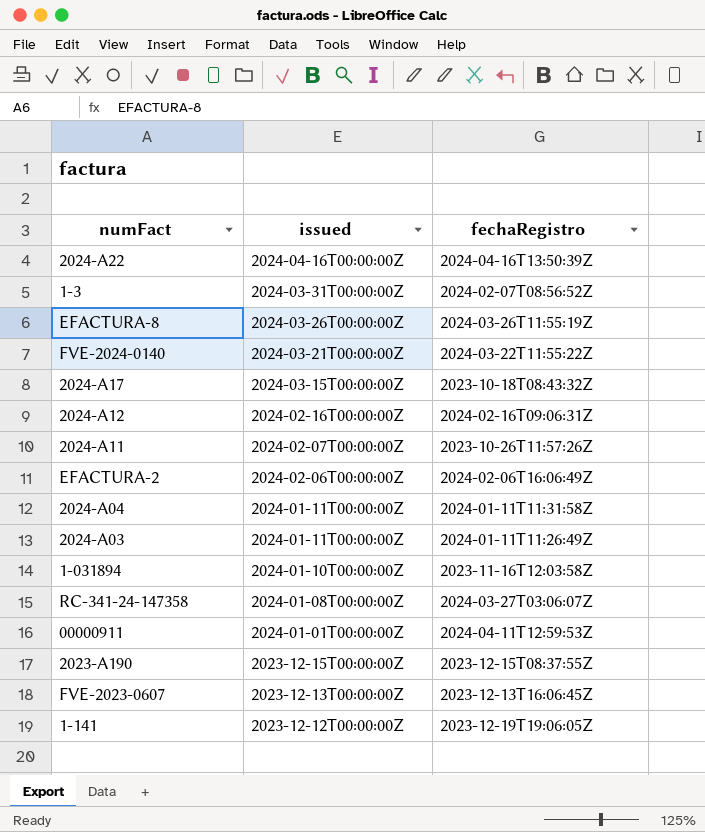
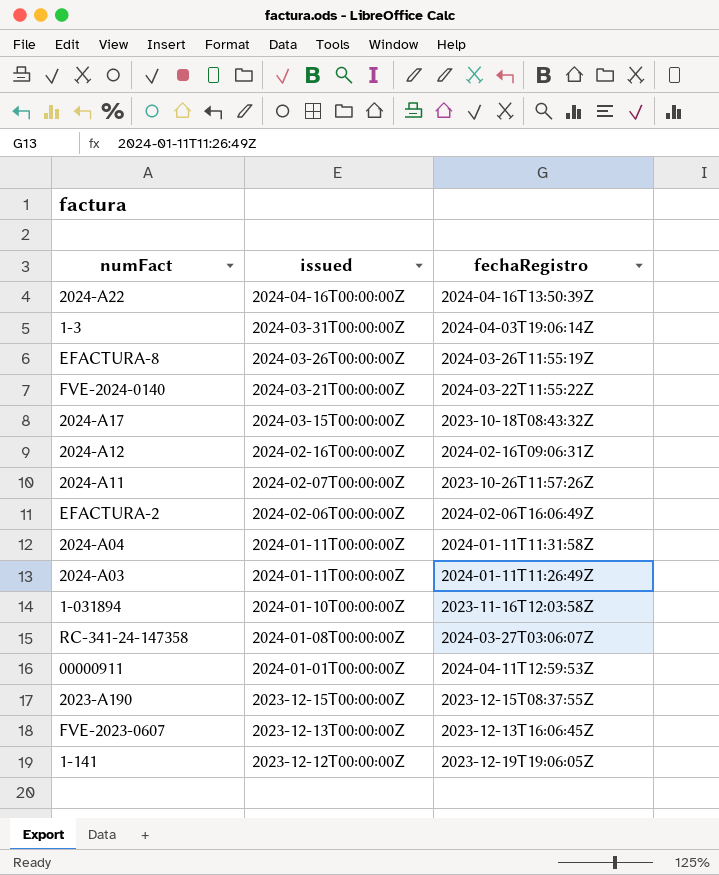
1-3 | fechaRegistro: 2024-02-07T08:56:52Z -> 2024-04-03T19:06:14Z

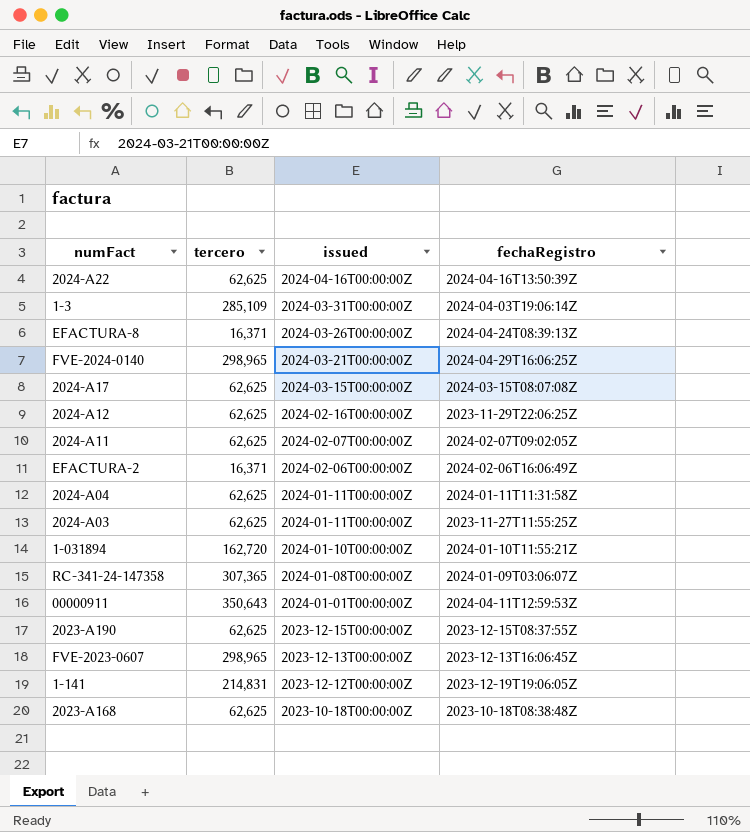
column tercero | position: none -> 2
EFACTURA-8 | fechaRegistro: 2024-03-26T11:55:19Z -> 2024-04-24T08:39:13Z
FVE-2024-0140 | fechaRegistro: 2024-03-22T11:55:22Z -> 2024-04-29T16:06:25Z
2024-A17 | fechaRegistro: 2023-10-18T08:43:32Z -> 2024-03-15T08:07:08Z
2024-A12 | fechaRegistro: 2024-02-16T09:06:31Z -> 2023-11-29T22:06:25Z
2024-A11 | fechaRegistro: 2023-10-26T11:57:26Z -> 2024-02-07T09:02:05Z
2024-A03 | fechaRegistro: 2024-01-11T11:26:49Z -> 2023-11-27T11:55:25Z
1-031894 | fechaRegistro: 2023-11-16T12:03:58Z -> 2024-01-10T11:55:21Z
RC-341-24-147358 | fechaRegistro: 2024-03-27T03:06:07Z -> 2024-01-09T03:06:07Z
row 2023-A168: none -> 62,625 | 2023-10-18T00:00:00Z | 2023-10-18T08:38:48Z

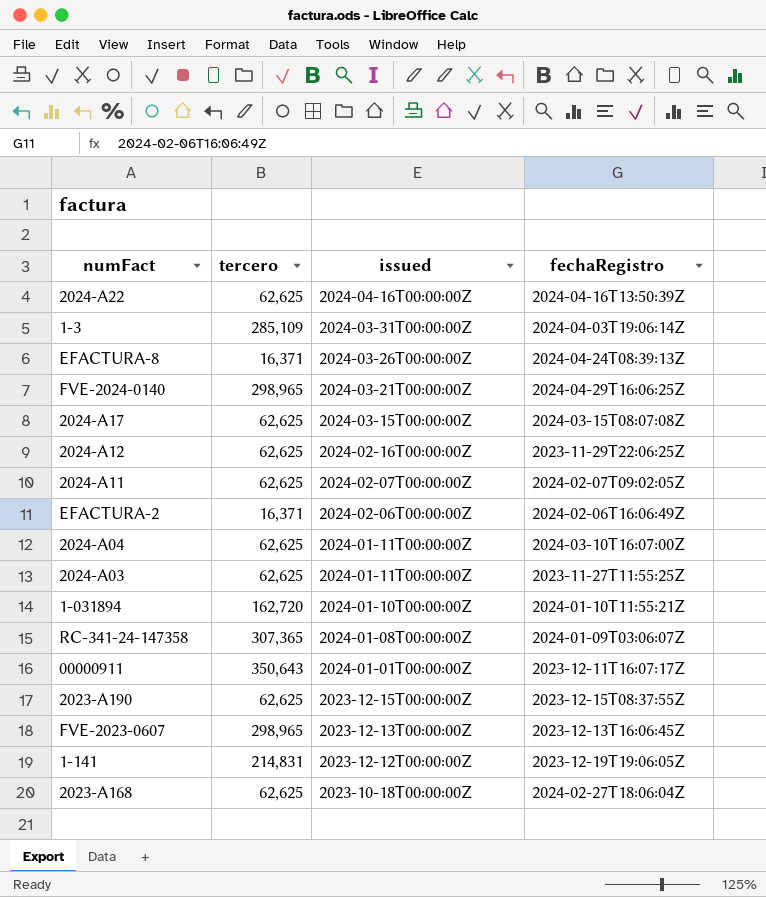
2024-A04 | fechaRegistro: 2024-01-11T11:31:58Z -> 2024-03-10T16:07:00Z
00000911 | fechaRegistro: 2024-04-11T12:59:53Z -> 2023-12-11T16:07:17Z
2023-A168 | fechaRegistro: 2023-10-18T08:38:48Z -> 2024-02-27T18:06:04Z

